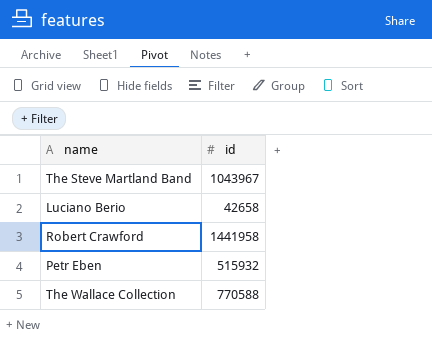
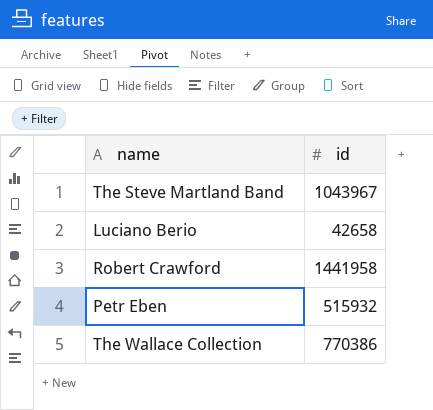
The Wallace Collection | id: 770588 -> 770386

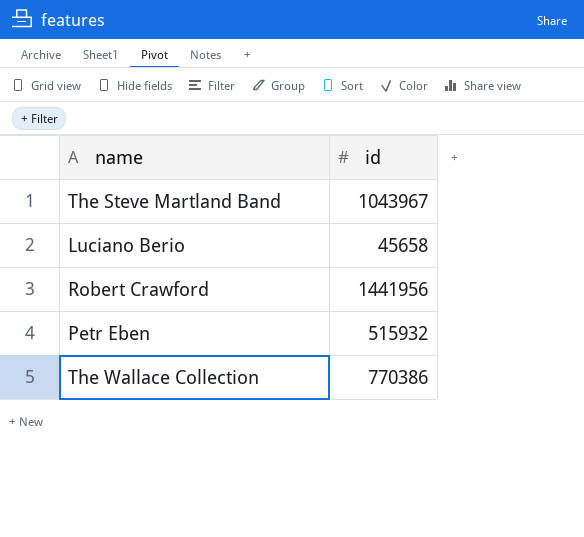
Luciano Berio | id: 42658 -> 45658
Robert Crawford | id: 1441958 -> 1441956

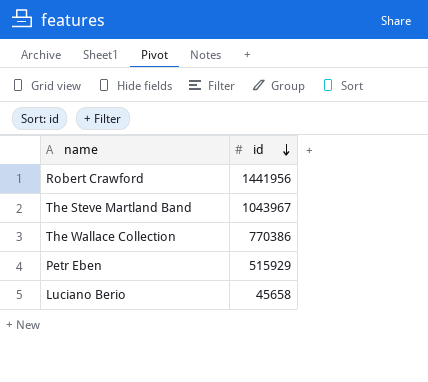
row order: none -> id descending
Petr Eben | id: 515932 -> 515929

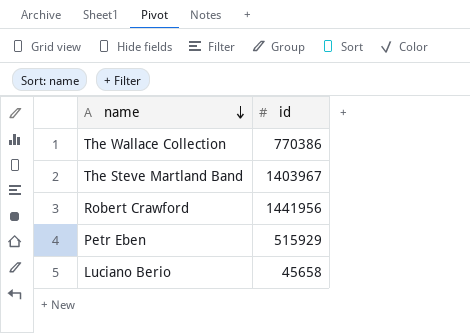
row order: id descending -> name descending
The Steve Martland Band | id: 1043967 -> 1403967

